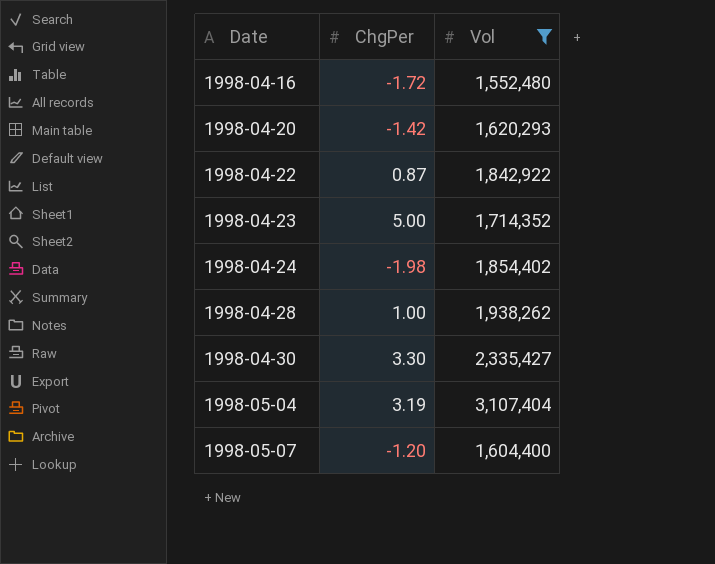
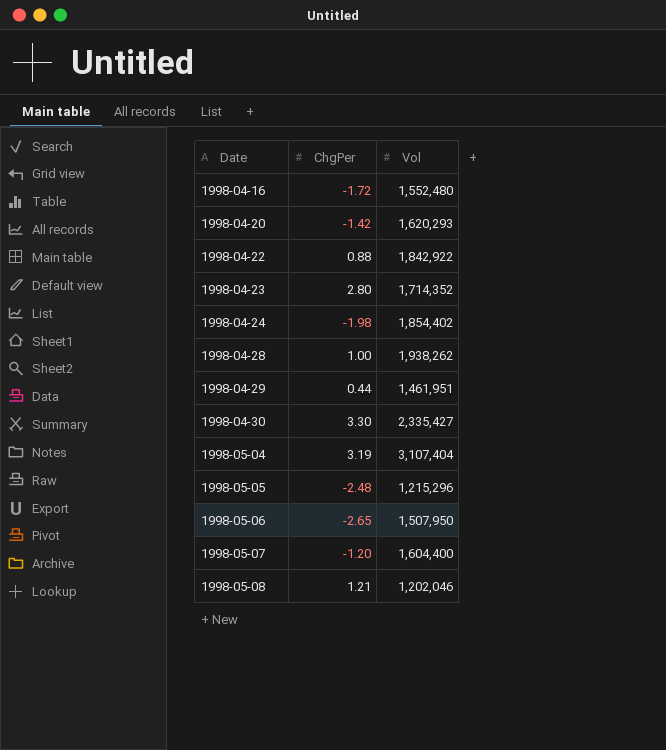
filter: Vol >= 1,552,480 -> none
1998-04-22 | ChgPer: 0.87 -> 0.88
1998-04-23 | ChgPer: 5.00 -> 2.80

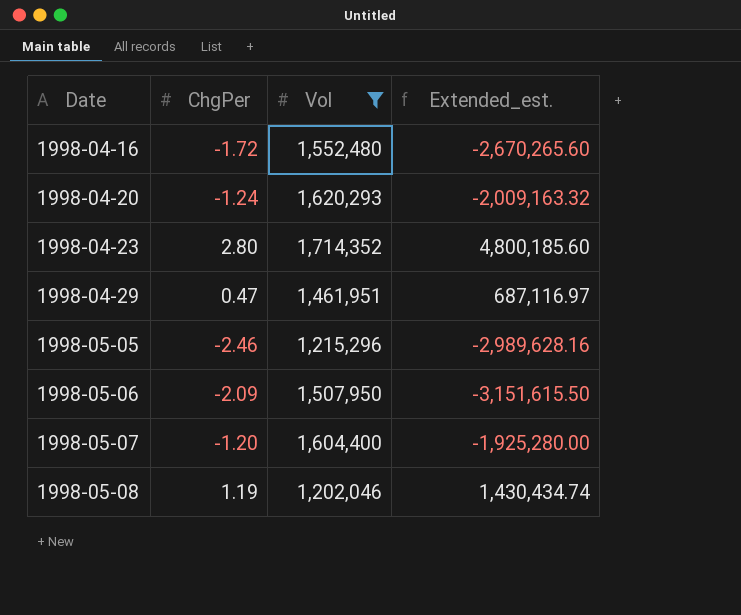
filter: none -> Vol <= 1,714,352
column Extended_est. | formula: none -> [ChgPer] * [Vol]
1998-04-20 | ChgPer: -1.42 -> -1.24
1998-04-29 | ChgPer: 0.44 -> 0.47
1998-05-05 | ChgPer: -2.48 -> -2.46
1998-05-06 | ChgPer: -2.65 -> -2.09
1998-05-08 | ChgPer: 1.21 -> 1.19

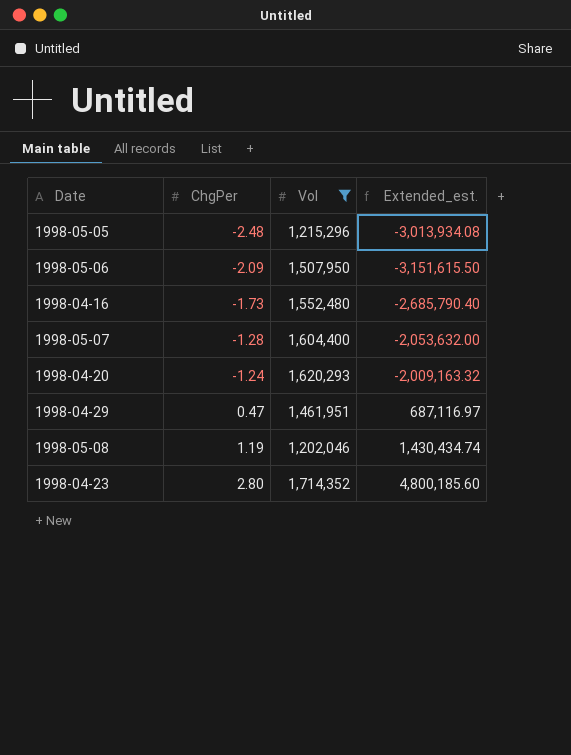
row order: Date ascending -> ChgPer ascending
1998-05-05 | ChgPer: -2.46 -> -2.48
1998-05-05 | Extended_est.: -2,989,628.16 -> -3,013,934.08
1998-04-16 | ChgPer: -1.72 -> -1.73
1998-04-16 | Extended_est.: -2,670,265.60 -> -2,685,790.40
1998-05-07 | ChgPer: -1.20 -> -1.28
1998-05-07 | Extended_est.: -1,925,280.00 -> -2,053,632.00

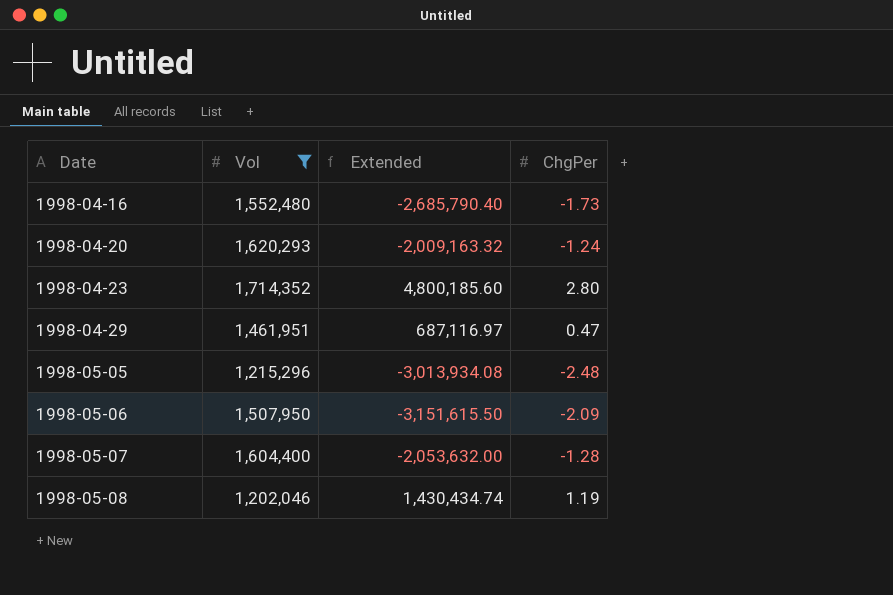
row order: ChgPer ascending -> Date ascending
column name: Extended_est. -> Extended
column ChgPer | position: 2 -> 4

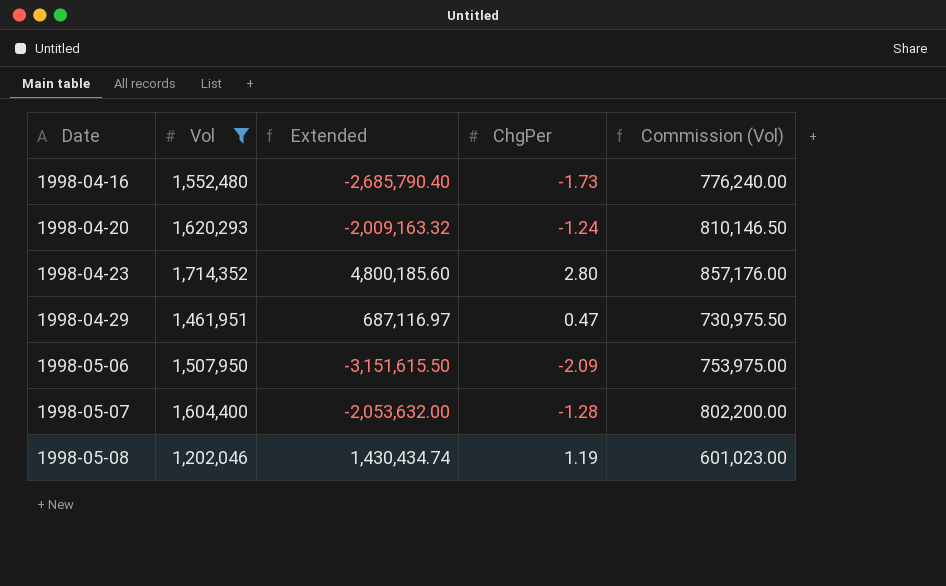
column Commission (Vol) | formula: none -> [Vol] * 0.5
row 1998-05-05: 1,215,296 | -3,013,934.08 | -2.48 -> none

